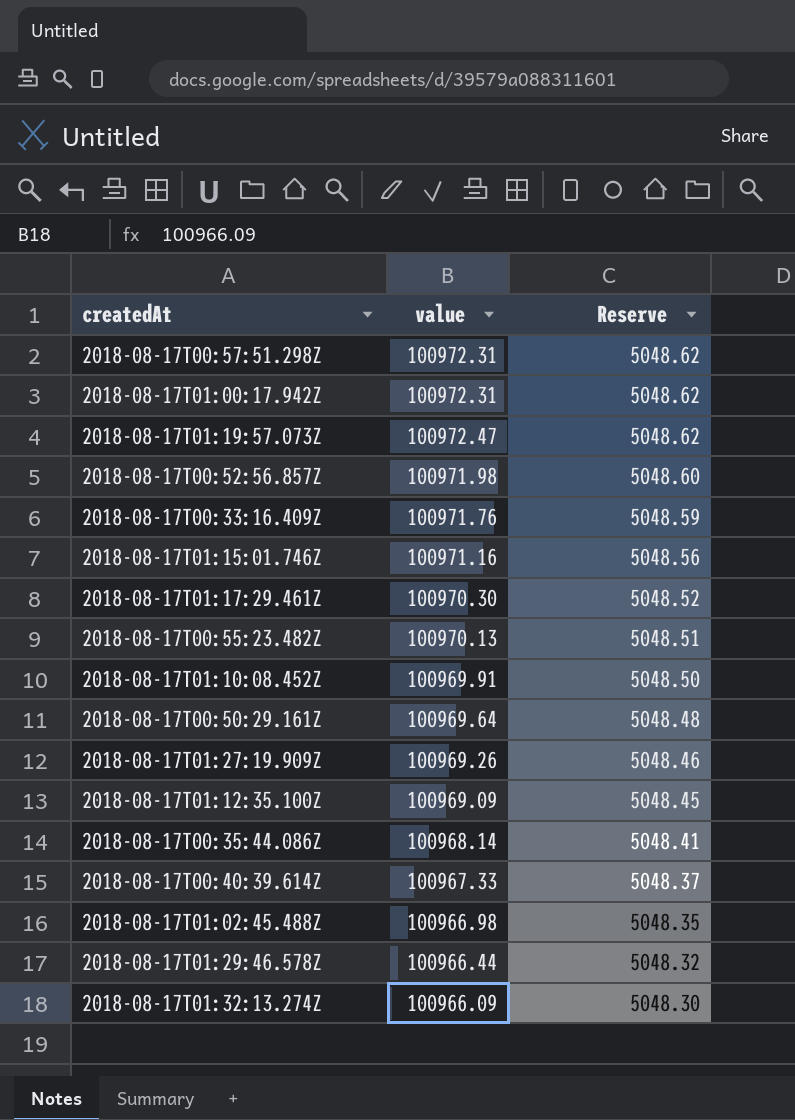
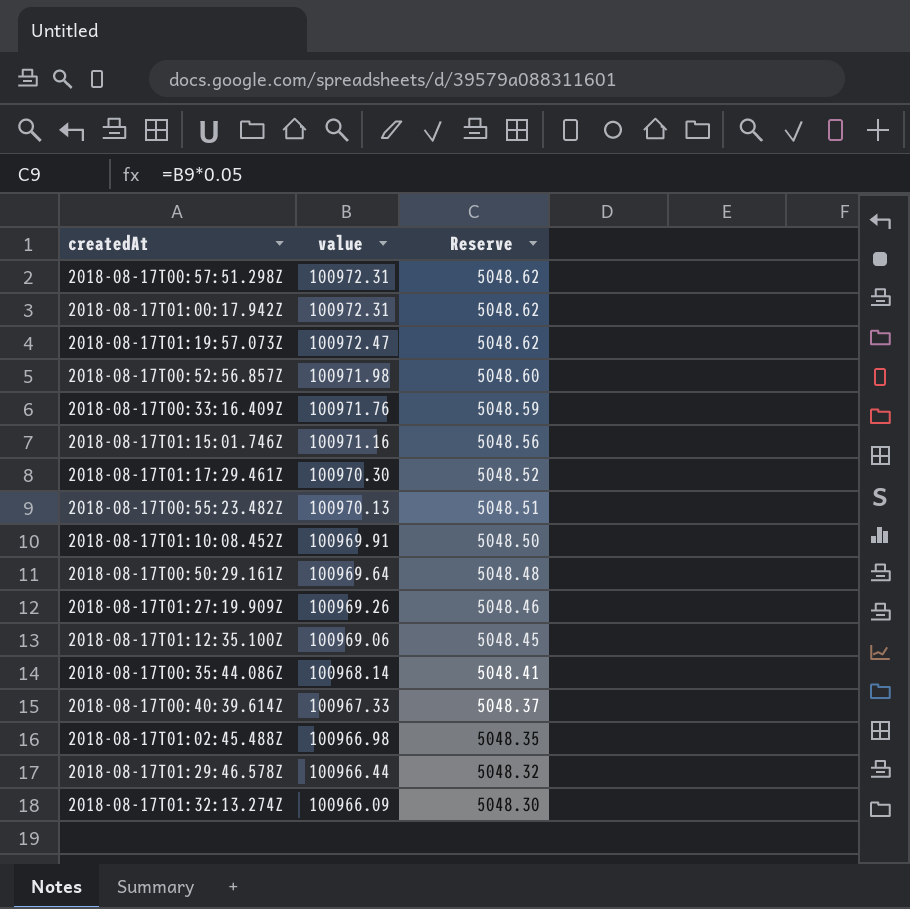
2018-08-17T01:12:35.100Z | value: 100969.09 -> 100969.06

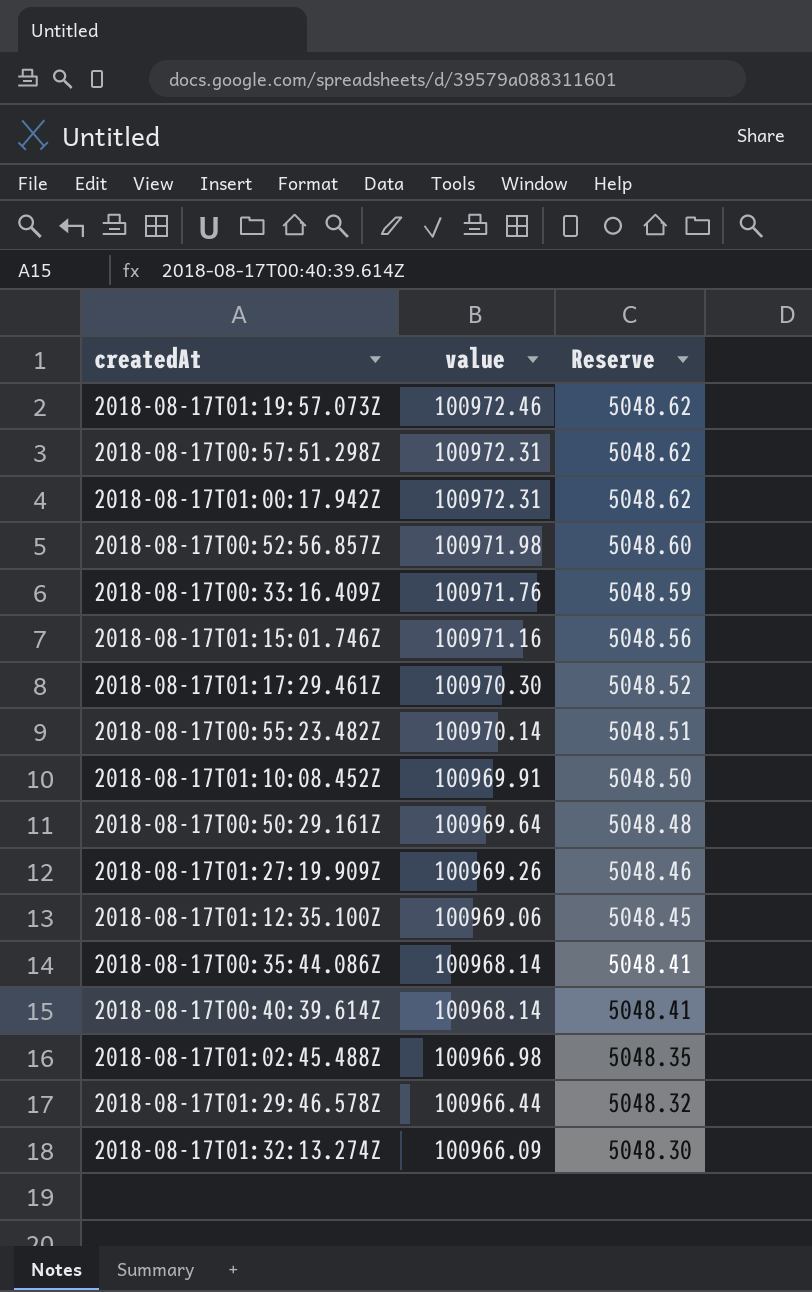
row order: Reserve descending -> value descending
2018-08-17T01:19:57.073Z | value: 100972.47 -> 100972.46
2018-08-17T00:55:23.482Z | value: 100970.13 -> 100970.14
2018-08-17T00:40:39.614Z | value: 100967.33 -> 100968.14
2018-08-17T00:40:39.614Z | Reserve: 5048.37 -> 5048.41

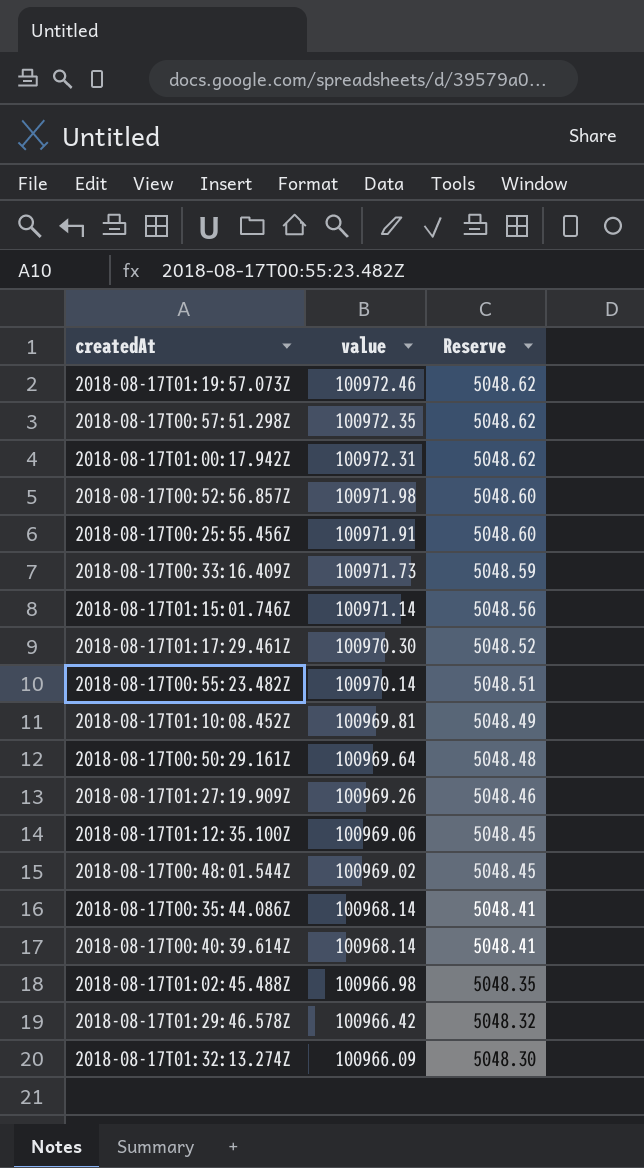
2018-08-17T00:57:51.298Z | value: 100972.31 -> 100972.35
row 2018-08-17T00:25:55.456Z: none -> 100971.91 | 5048.60
2018-08-17T00:33:16.409Z | value: 100971.76 -> 100971.73
2018-08-17T01:15:01.746Z | value: 100971.16 -> 100971.14
2018-08-17T01:10:08.452Z | value: 100969.91 -> 100969.81
2018-08-17T01:10:08.452Z | Reserve: 5048.50 -> 5048.49
row 2018-08-17T00:48:01.544Z: none -> 100969.02 | 5048.45
2018-08-17T01:29:46.578Z | value: 100966.44 -> 100966.42

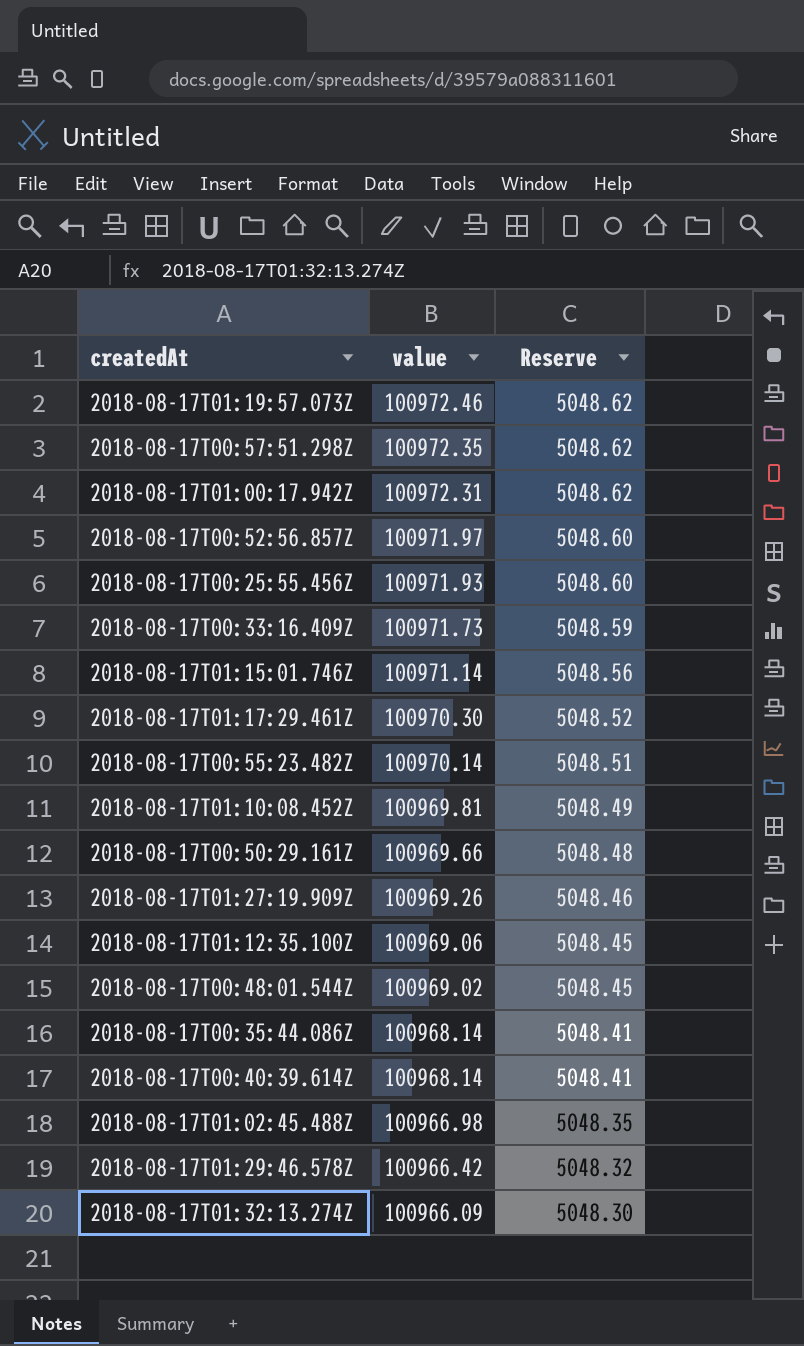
2018-08-17T00:52:56.857Z | value: 100971.98 -> 100971.97
2018-08-17T00:25:55.456Z | value: 100971.91 -> 100971.93
2018-08-17T00:50:29.161Z | value: 100969.64 -> 100969.66

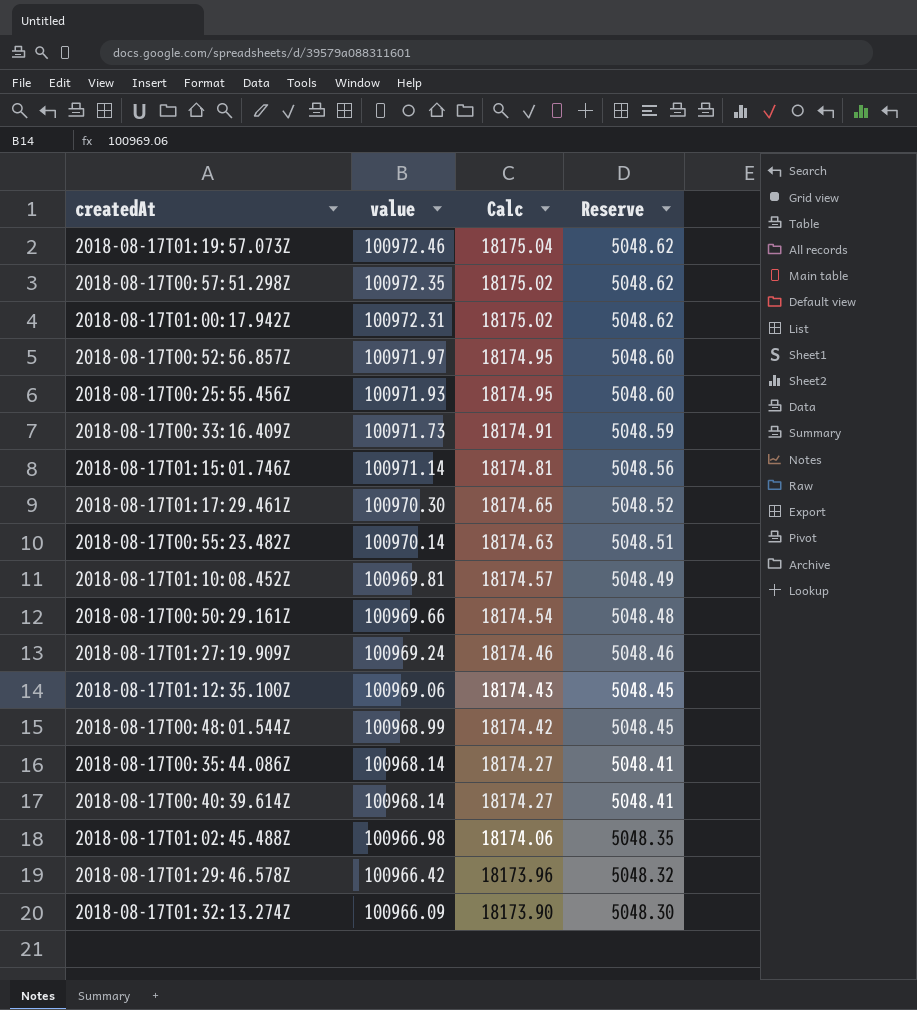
column Calc | formula: none -> [value] * 0.18
2018-08-17T01:27:19.909Z | value: 100969.26 -> 100969.24
2018-08-17T00:48:01.544Z | value: 100969.02 -> 100968.99

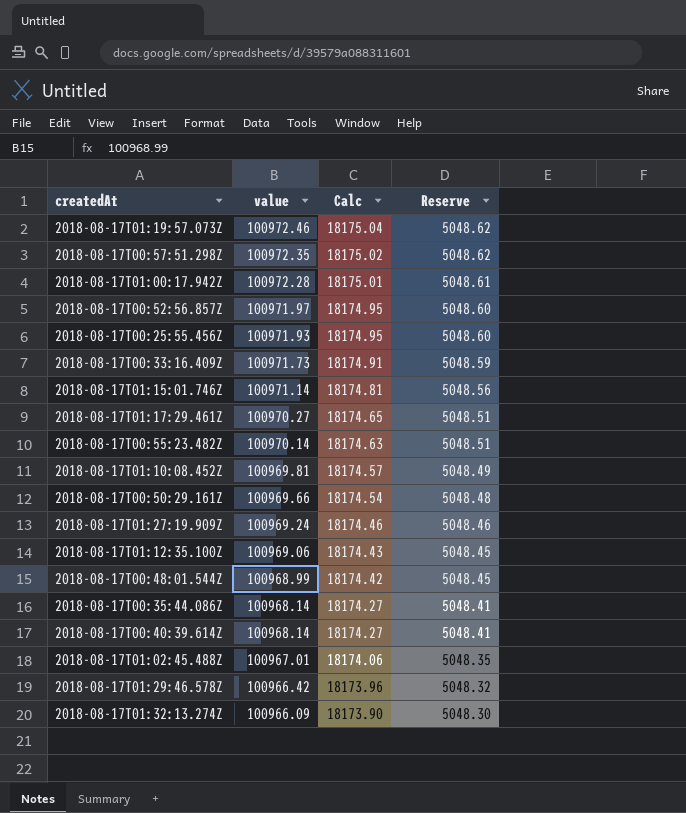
2018-08-17T01:00:17.942Z | value: 100972.31 -> 100972.28
2018-08-17T01:00:17.942Z | Calc: 18175.02 -> 18175.01
2018-08-17T01:00:17.942Z | Reserve: 5048.62 -> 5048.61
2018-08-17T01:17:29.461Z | value: 100970.30 -> 100970.27
2018-08-17T01:17:29.461Z | Reserve: 5048.52 -> 5048.51
2018-08-17T01:02:45.488Z | value: 100966.98 -> 100967.01

